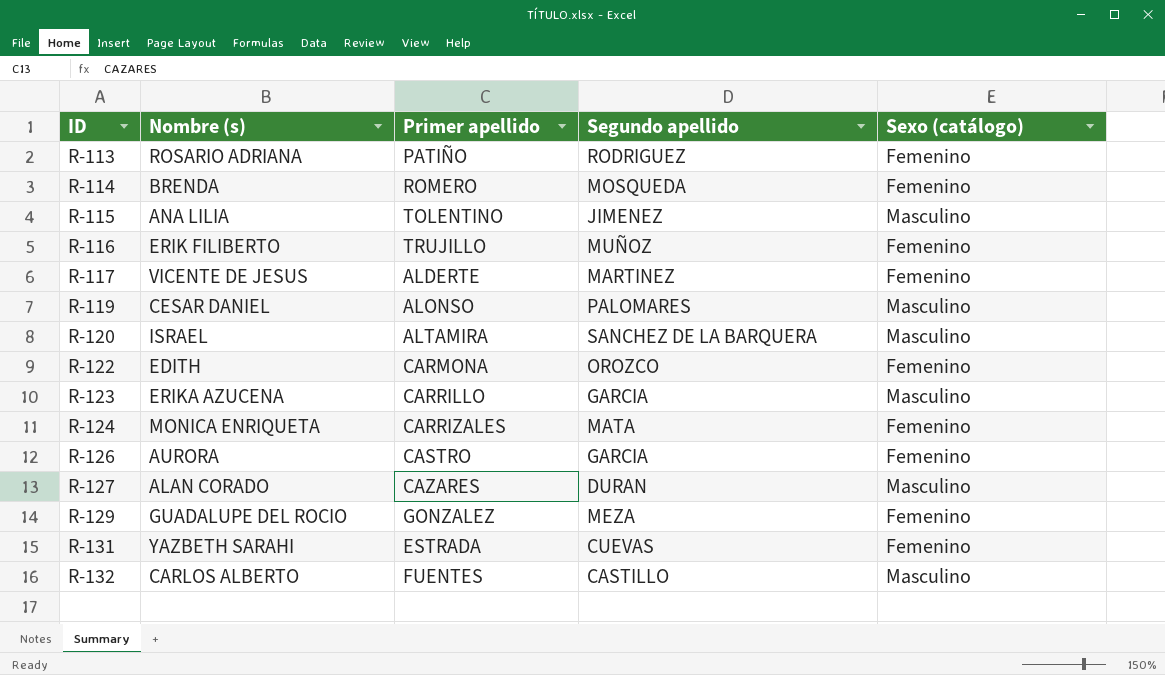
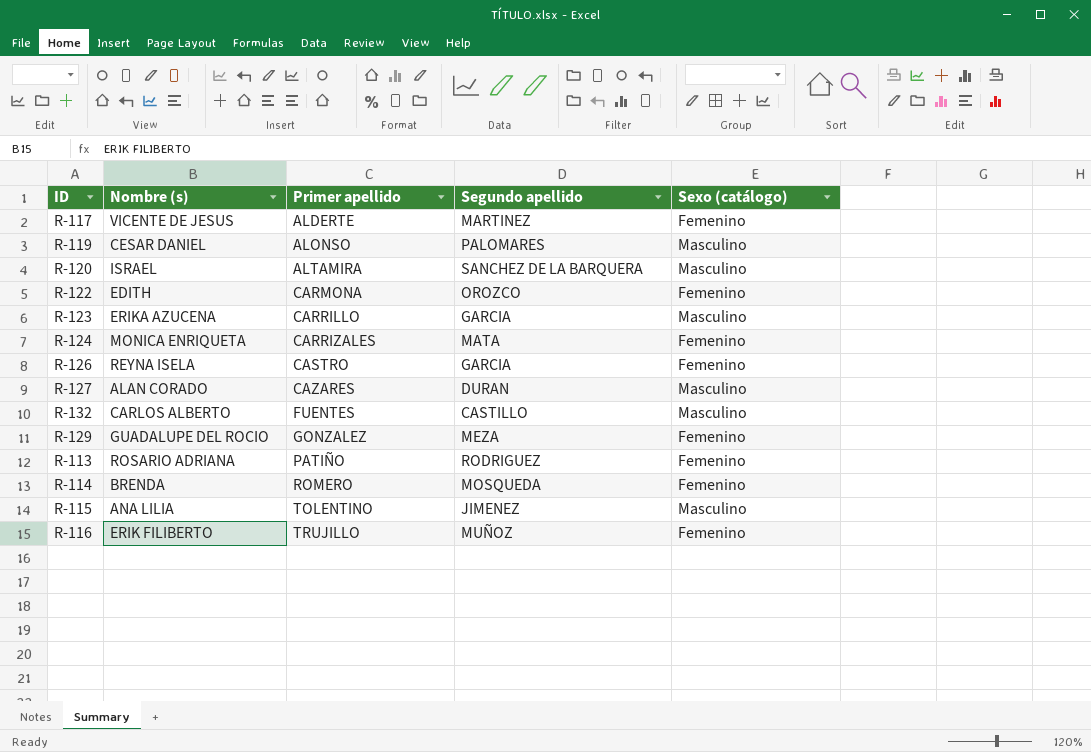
row order: ID ascending -> Primer apellido ascending
row R-131: YAZBETH SARAHI | ESTRADA | CUEVAS | Femenino -> none
R-126 | Nombre (s): AURORA -> REYNA ISELA

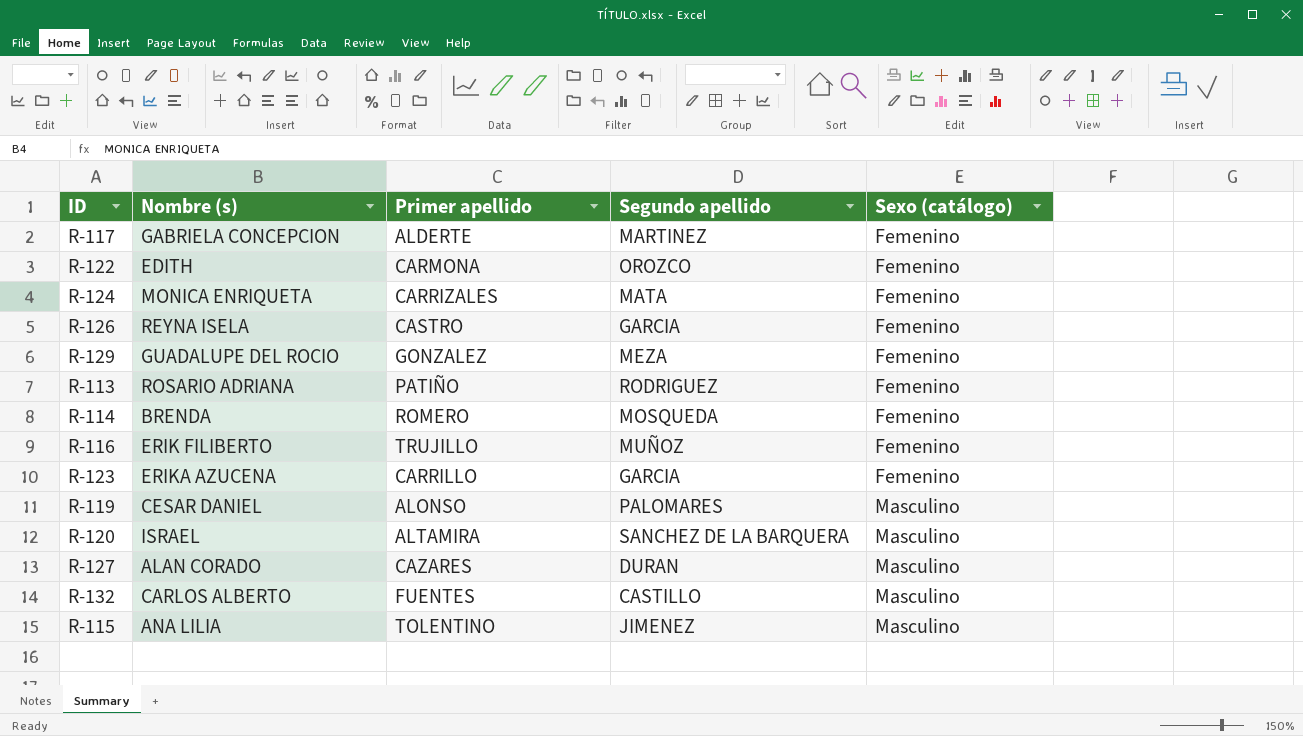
row order: Primer apellido ascending -> Sexo (catálogo) ascending
R-117 | Nombre (s): VICENTE DE JESUS -> GABRIELA CONCEPCION
R-123 | Sexo (catálogo): Masculino -> Femenino

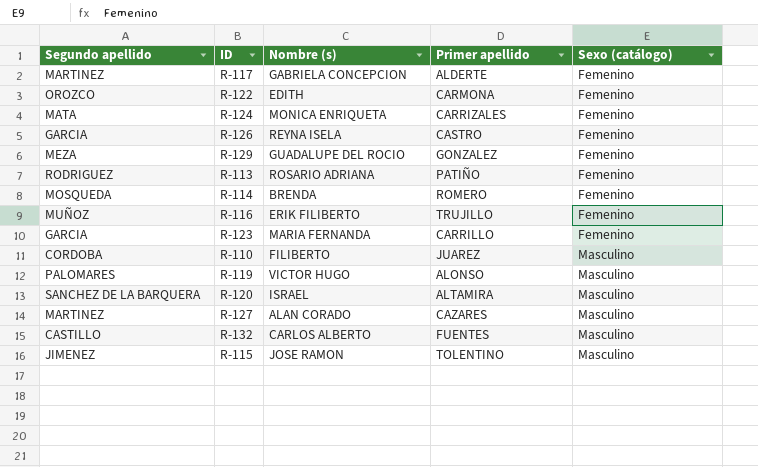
column Segundo apellido | position: 4 -> 1
R-123 | Nombre (s): ERIKA AZUCENA -> MARIA FERNANDA
row R-110: none -> CORDOBA | FILIBERTO | JUAREZ | Masculino
R-119 | Nombre (s): CESAR DANIEL -> VICTOR HUGO
R-127 | Segundo apellido: DURAN -> MARTINEZ
R-115 | Nombre (s): ANA LILIA -> JOSE RAMON

